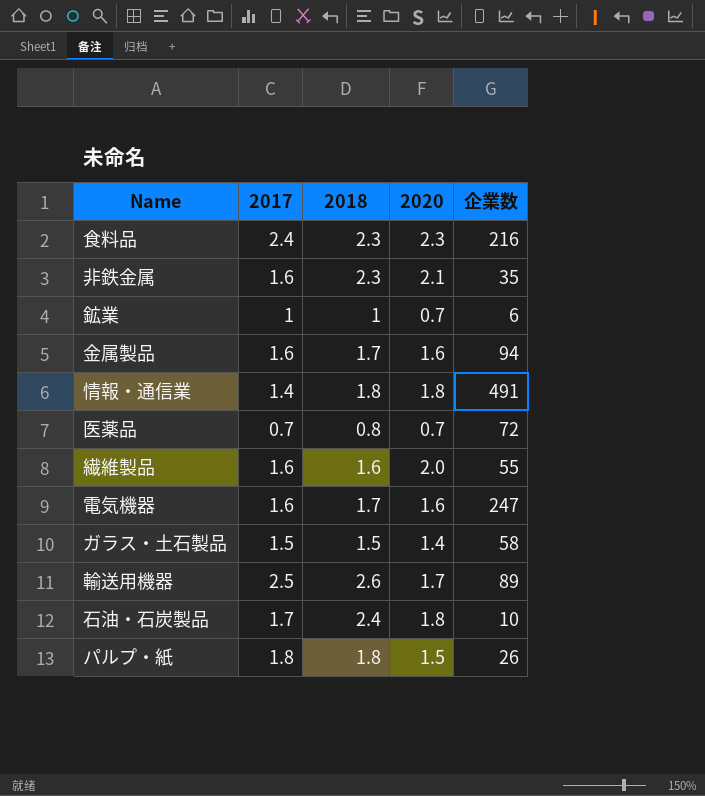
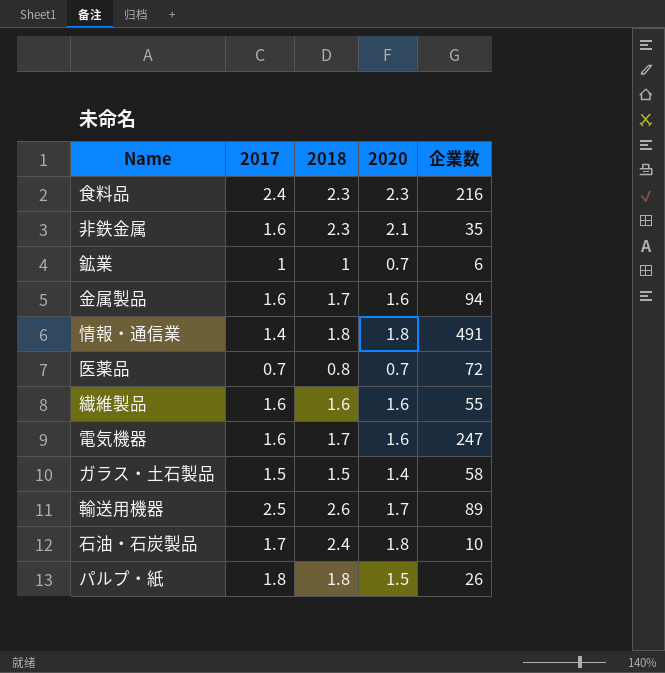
繊維製品 | 2020: 2.0 -> 1.6

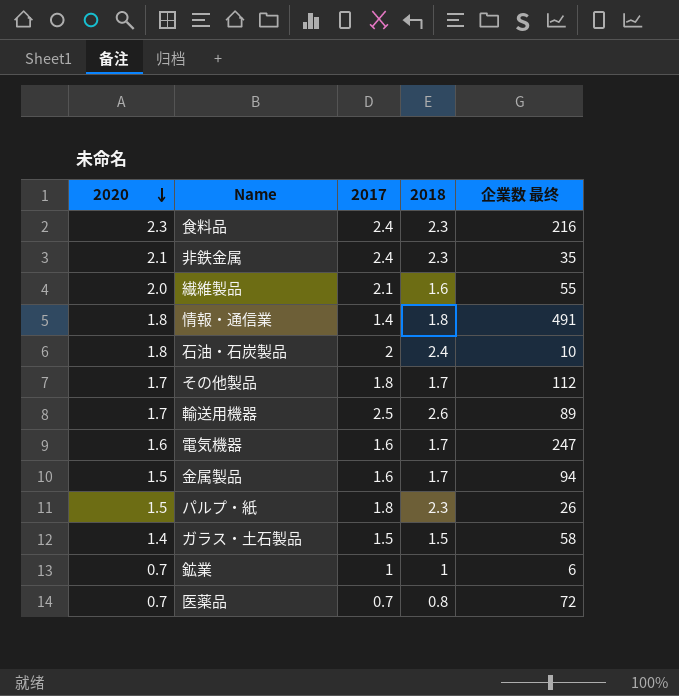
row order: none -> 2020 descending
column 2020 | position: 4 -> 1
column name: 企業数 -> 企業数 最终
非鉄金属 | 2017: 1.6 -> 2.4
繊維製品 | 2020: 1.6 -> 2.0
繊維製品 | 2017: 1.6 -> 2.1
石油・石炭製品 | 2017: 1.7 -> 2
row その他製品: none -> 1.7 | 1.8 | 1.7 | 112
金属製品 | 2020: 1.6 -> 1.5
パルプ・紙 | 2018: 1.8 -> 2.3

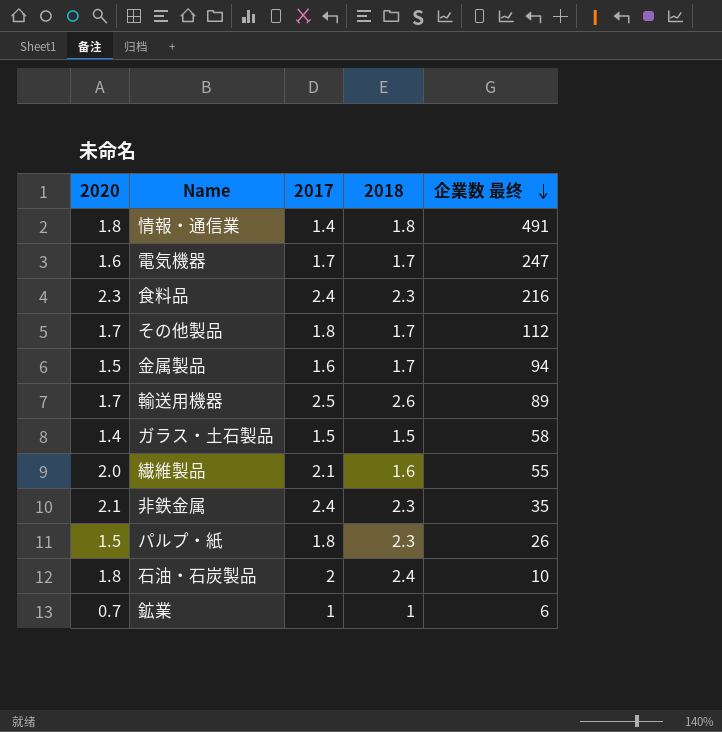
row order: 2020 descending -> 企業数 最终 descending
row 医薬品: 0.7 | 0.7 | 0.8 | 72 -> none
電気機器 | 2017: 1.6 -> 1.7

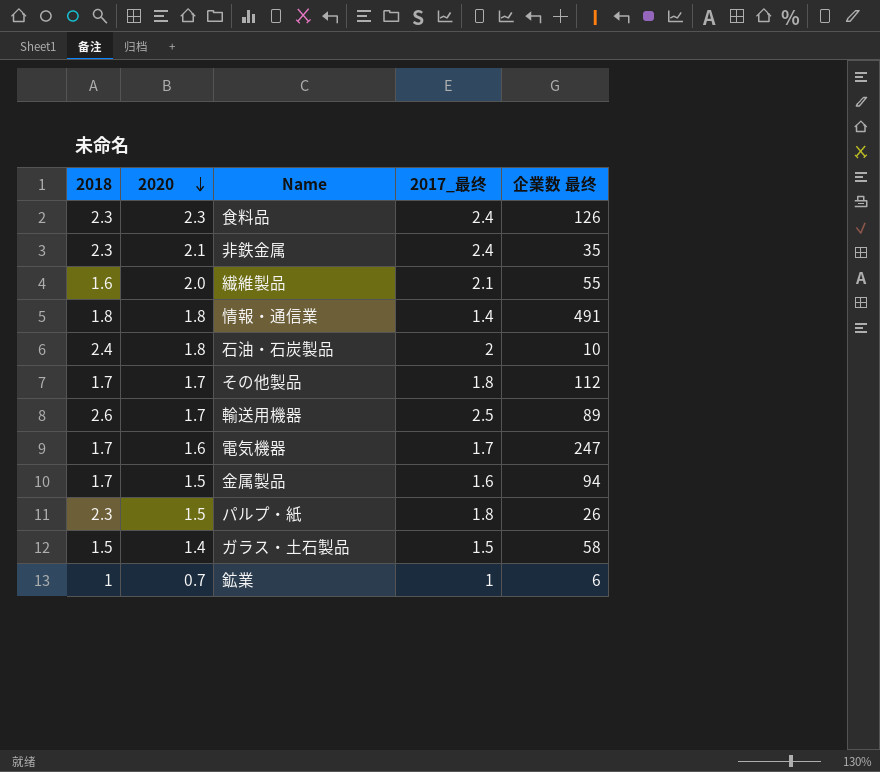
row order: 企業数 最终 descending -> 2020 descending
column 2018 | position: 4 -> 1
column name: 2017 -> 2017_最终
食料品 | 企業数 最终: 216 -> 126

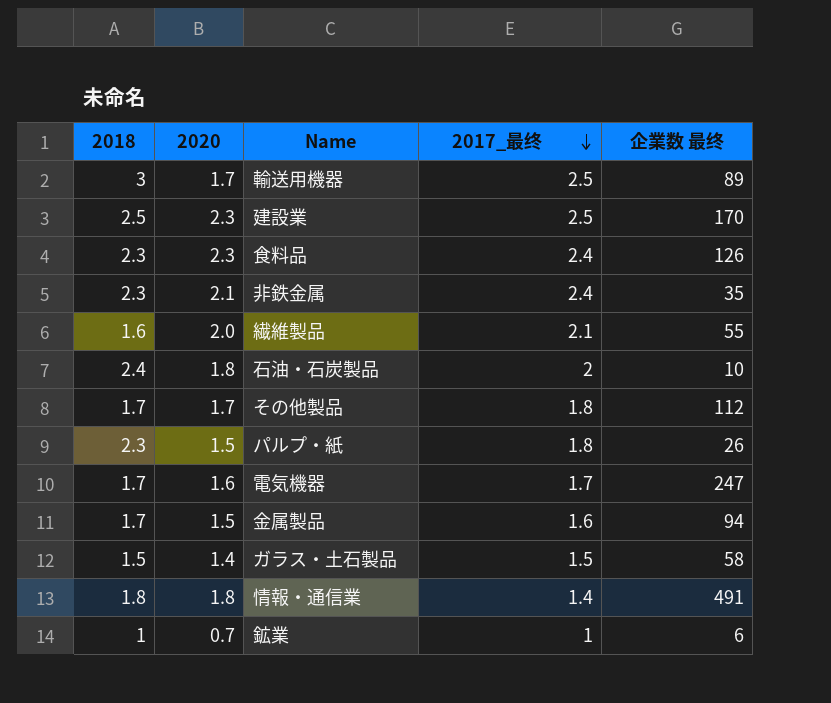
row order: 2020 descending -> 2017_最终 descending
輸送用機器 | 2018: 2.6 -> 3
row 建設業: none -> 2.5 | 2.3 | 2.5 | 170

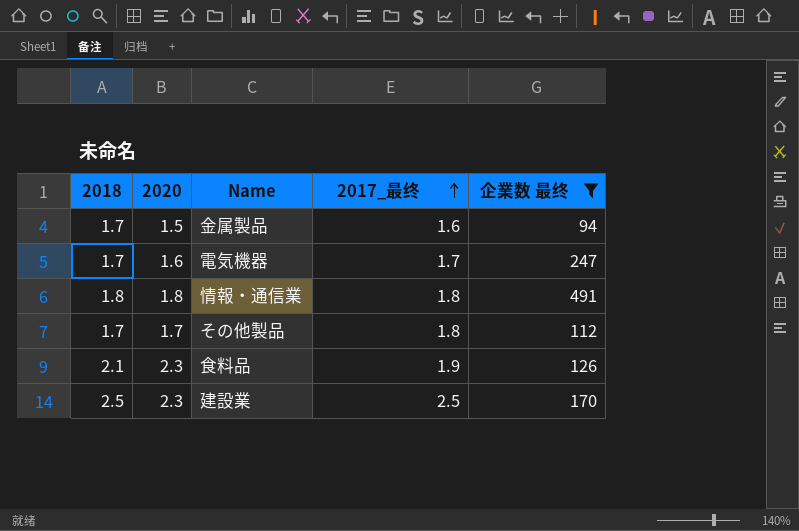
filter: none -> 企業数 最终 >= 94
row order: 2017_最终 descending -> 2017_最终 ascending
情報・通信業 | 2017_最终: 1.4 -> 1.8
食料品 | 2018: 2.3 -> 2.1
食料品 | 2017_最终: 2.4 -> 1.9

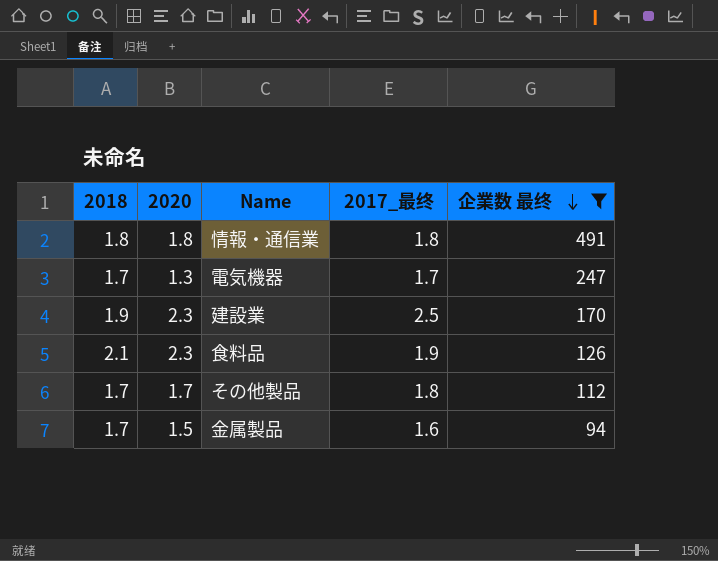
row order: 2017_最终 ascending -> 企業数 最终 descending
電気機器 | 2020: 1.6 -> 1.3
建設業 | 2018: 2.5 -> 1.9

